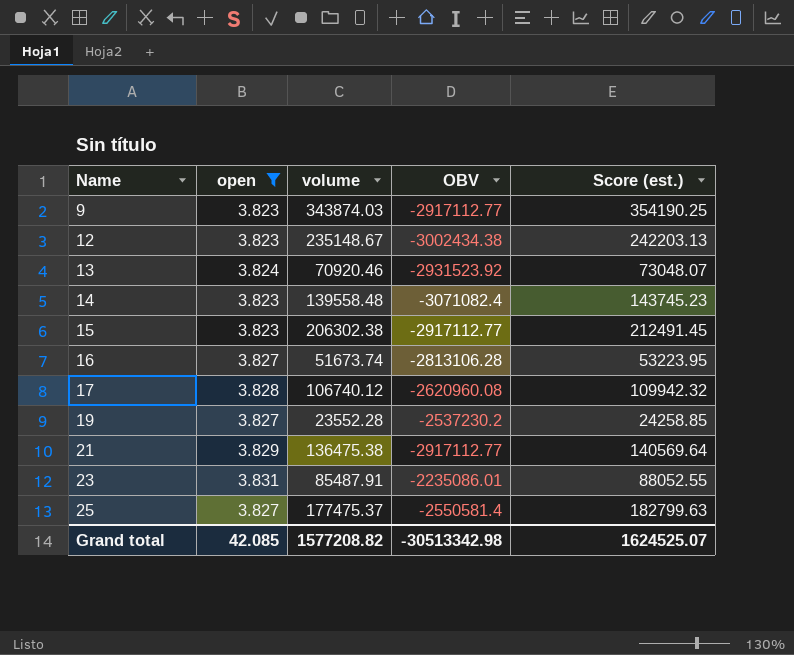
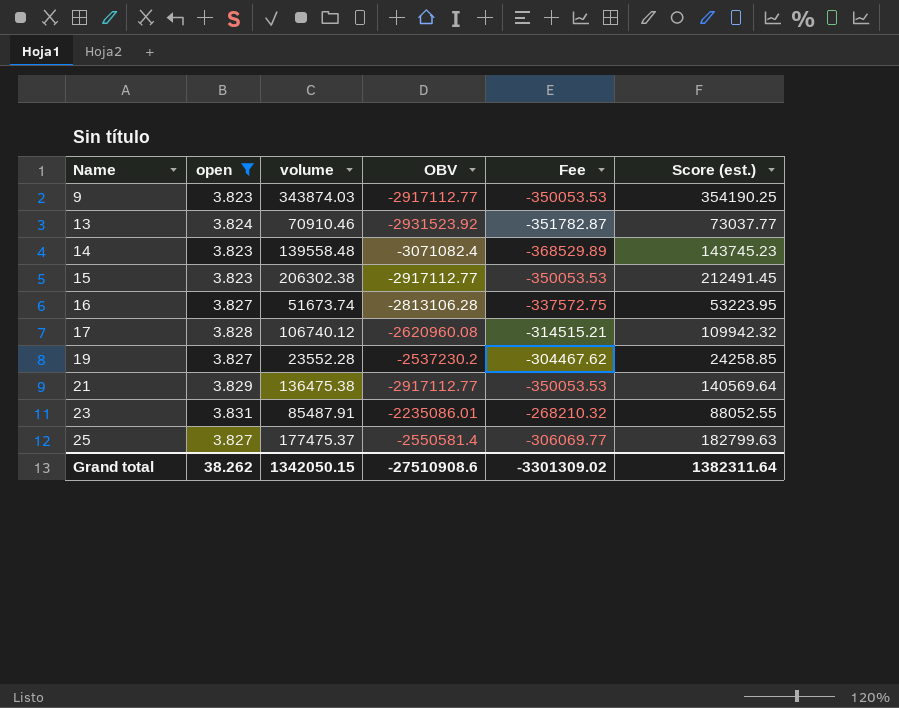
column Fee | formula: none -> [OBV] * 0.12
row 12: 3.823 | 235148.67 | -3002434.38 | 242203.13 -> none
13 | volume: 70920.46 -> 70910.46
13 | Score (est.): 73048.07 -> 73037.77
Grand total | open: 42.085 -> 38.262
Grand total | volume: 1577208.82 -> 1342050.15
Grand total | OBV: -30513342.98 -> -27510908.6
Grand total | Score (est.): 1624525.07 -> 1382311.64

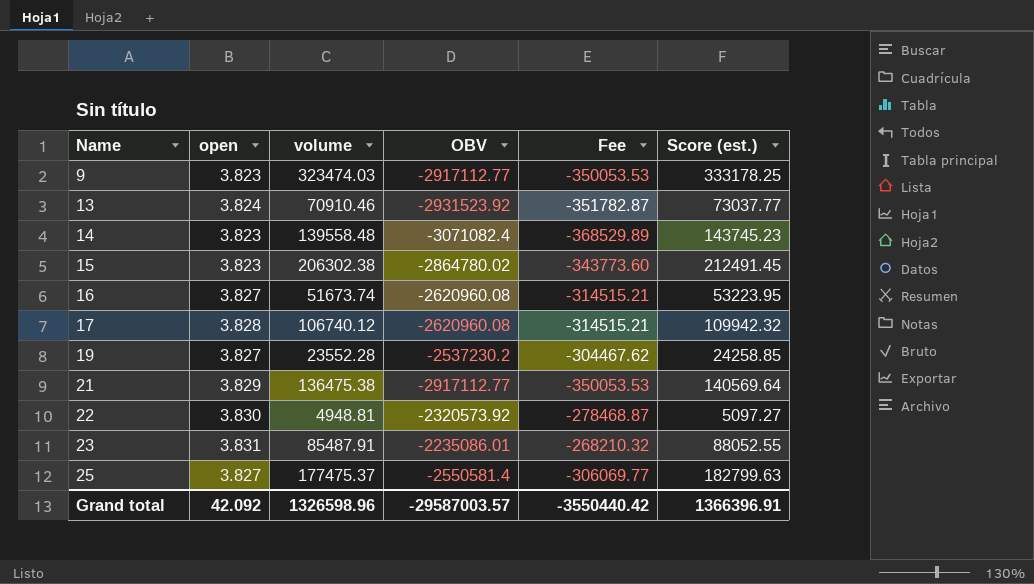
filter: open != 3.830 -> none
9 | volume: 343874.03 -> 323474.03
9 | Score (est.): 354190.25 -> 333178.25
15 | OBV: -2917112.77 -> -2864780.02
15 | Fee: -350053.53 -> -343773.60
16 | OBV: -2813106.28 -> -2620960.08
16 | Fee: -337572.75 -> -314515.21
Grand total | open: 38.262 -> 42.092
Grand total | volume: 1342050.15 -> 1326598.96
Grand total | OBV: -27510908.6 -> -29587003.57
Grand total | Fee: -3301309.02 -> -3550440.42
Grand total | Score (est.): 1382311.64 -> 1366396.91

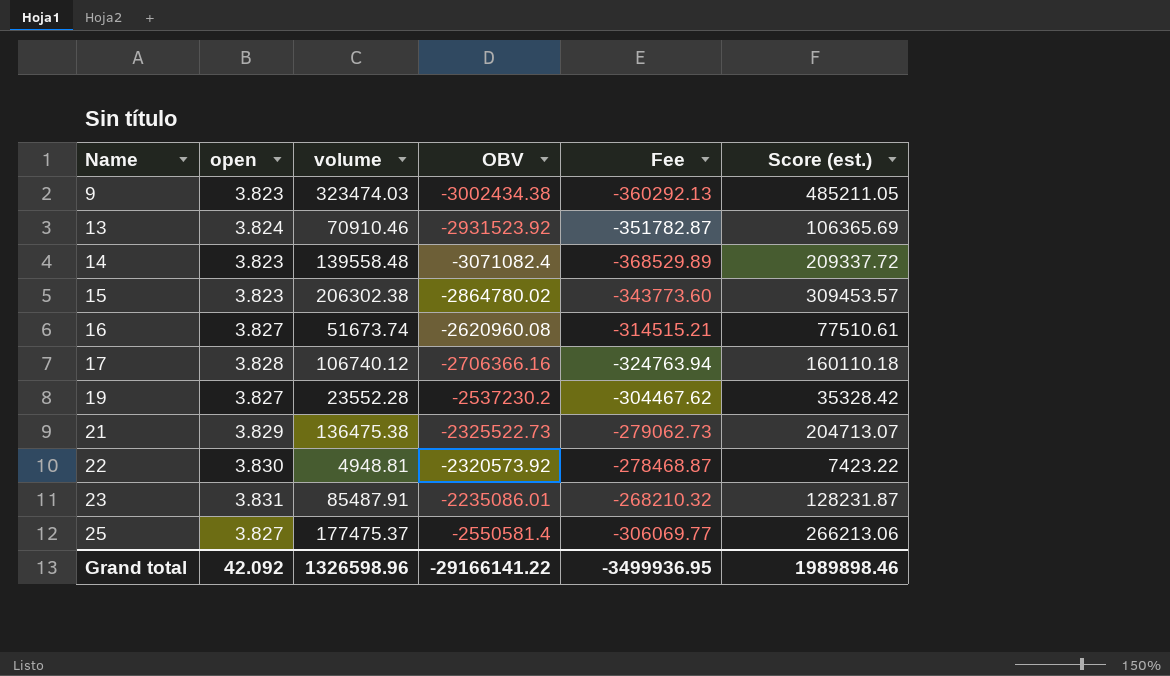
column Score (est.) | formula: [volume] * 1.03 -> [volume] * 1.5
9 | OBV: -2917112.77 -> -3002434.38
9 | Fee: -350053.53 -> -360292.13
17 | OBV: -2620960.08 -> -2706366.16
17 | Fee: -314515.21 -> -324763.94
21 | OBV: -2917112.77 -> -2325522.73
21 | Fee: -350053.53 -> -279062.73
Grand total | OBV: -29587003.57 -> -29166141.22
Grand total | Fee: -3550440.42 -> -3499936.95
Grand total | Score (est.): 1366396.91 -> 1989898.46

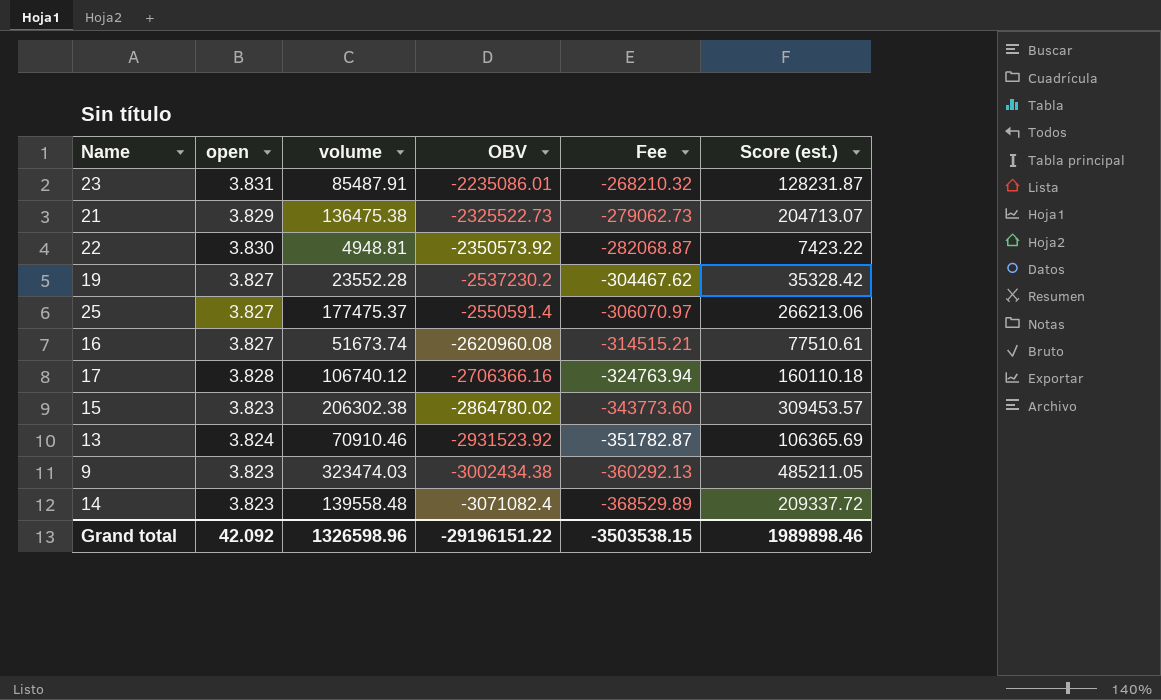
row order: Name ascending -> OBV descending
22 | OBV: -2320573.92 -> -2350573.92
22 | Fee: -278468.87 -> -282068.87
25 | OBV: -2550581.4 -> -2550591.4
25 | Fee: -306069.77 -> -306070.97
Grand total | OBV: -29166141.22 -> -29196151.22
Grand total | Fee: -3499936.95 -> -3503538.15

